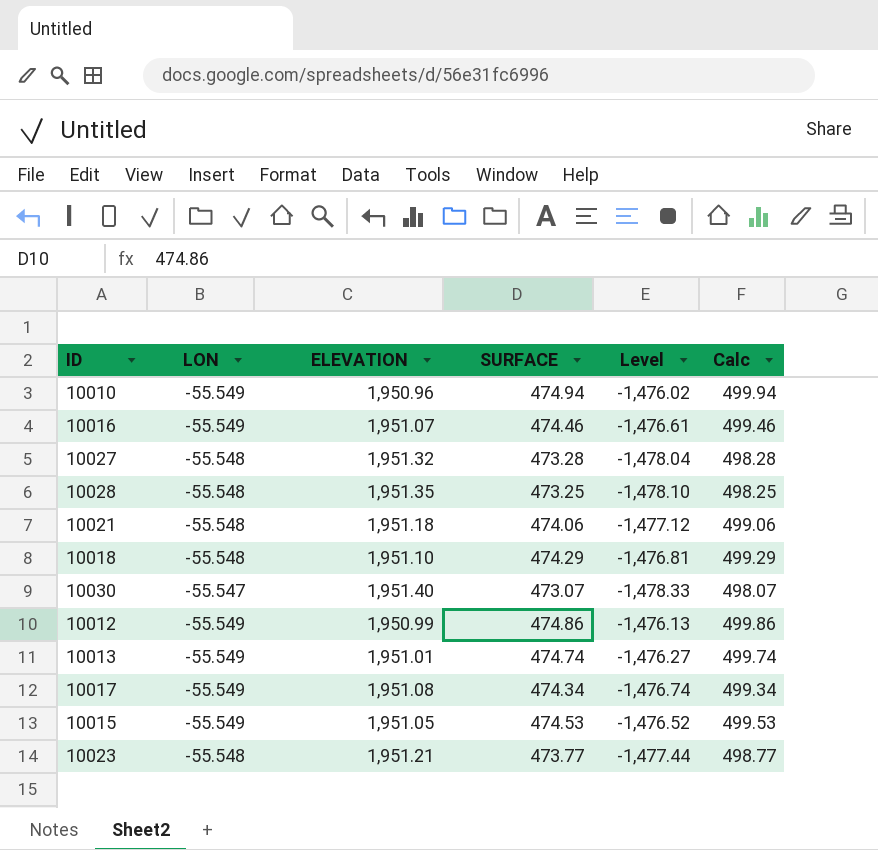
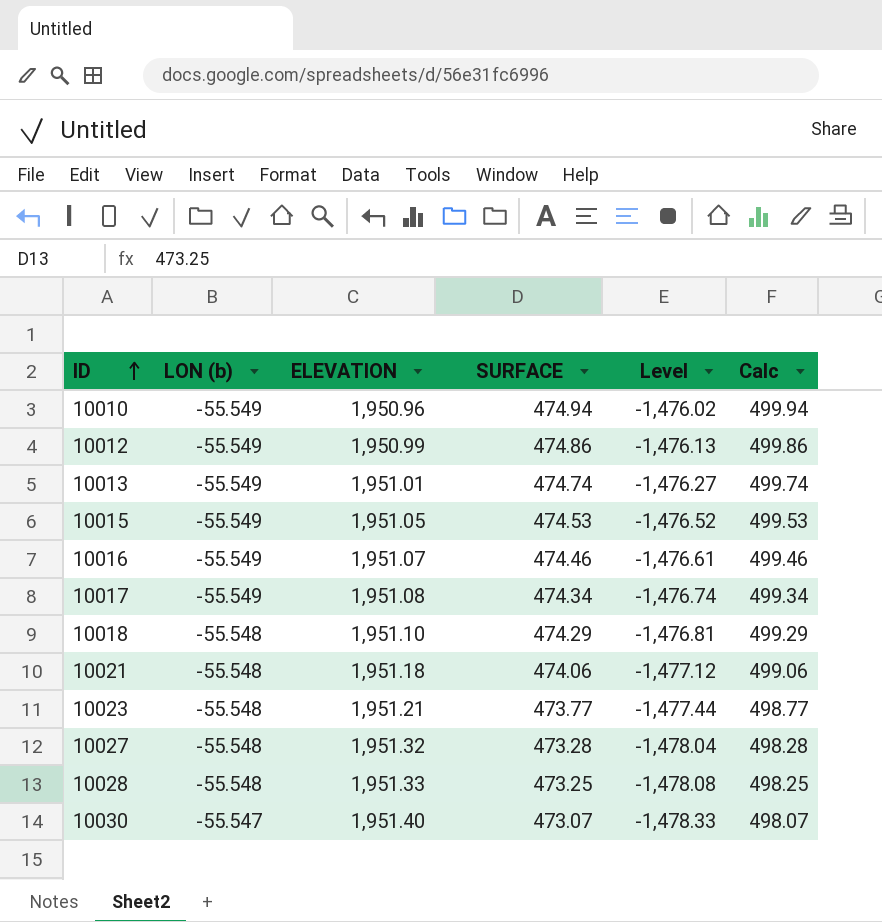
row order: none -> ID ascending
column name: LON -> LON (b)
10028 | ELEVATION: 1,951.35 -> 1,951.33
10028 | Level: -1,478.10 -> -1,478.08

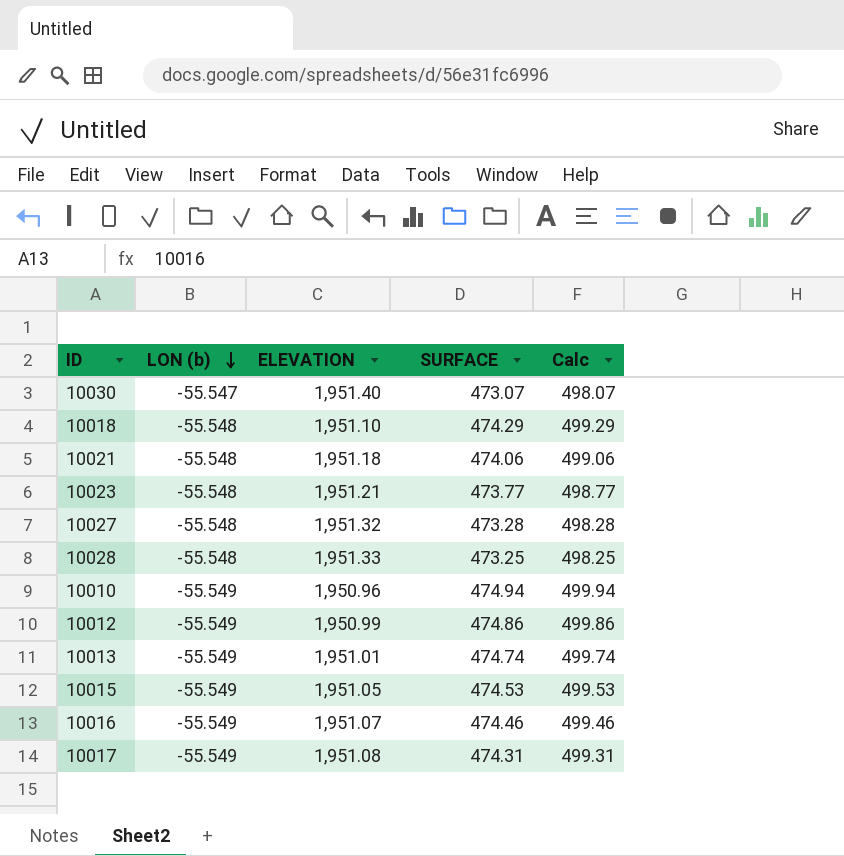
row order: ID ascending -> LON (b) descending
column Level | formula: [SURFACE] - [ELEVATION] -> none
10017 | SURFACE: 474.34 -> 474.31
10017 | Calc: 499.34 -> 499.31

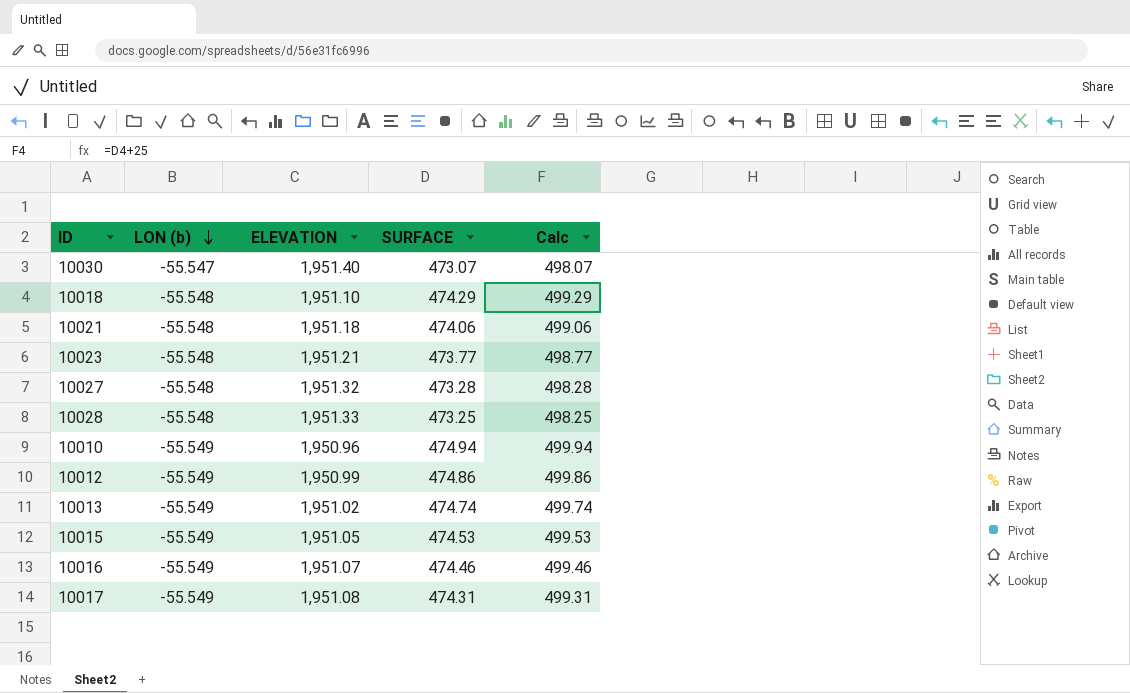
10013 | ELEVATION: 1,951.01 -> 1,951.02

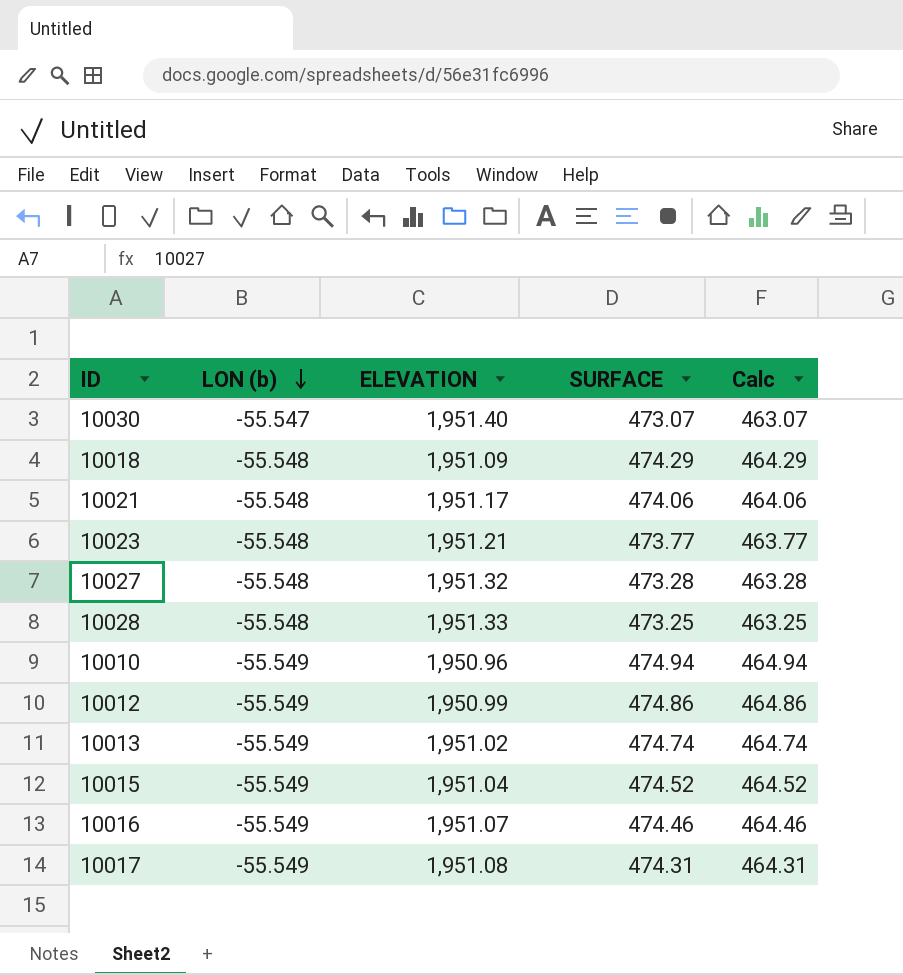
column Calc | formula: [SURFACE] + 25 -> [SURFACE] - 10
10018 | ELEVATION: 1,951.10 -> 1,951.09
10021 | ELEVATION: 1,951.18 -> 1,951.17
10015 | ELEVATION: 1,951.05 -> 1,951.04
10015 | SURFACE: 474.53 -> 474.52

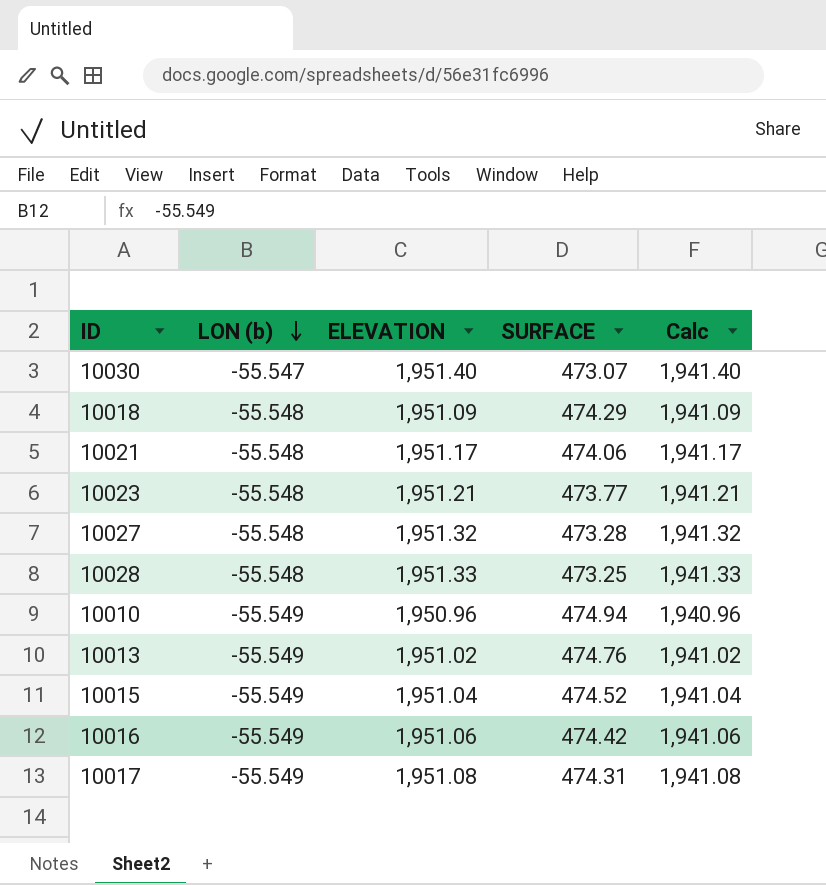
column Calc | formula: [SURFACE] - 10 -> [ELEVATION] - 10
row 10012: -55.549 | 1,950.99 | 474.86 | 464.86 -> none
10013 | SURFACE: 474.74 -> 474.76
10016 | ELEVATION: 1,951.07 -> 1,951.06
10016 | SURFACE: 474.46 -> 474.42

